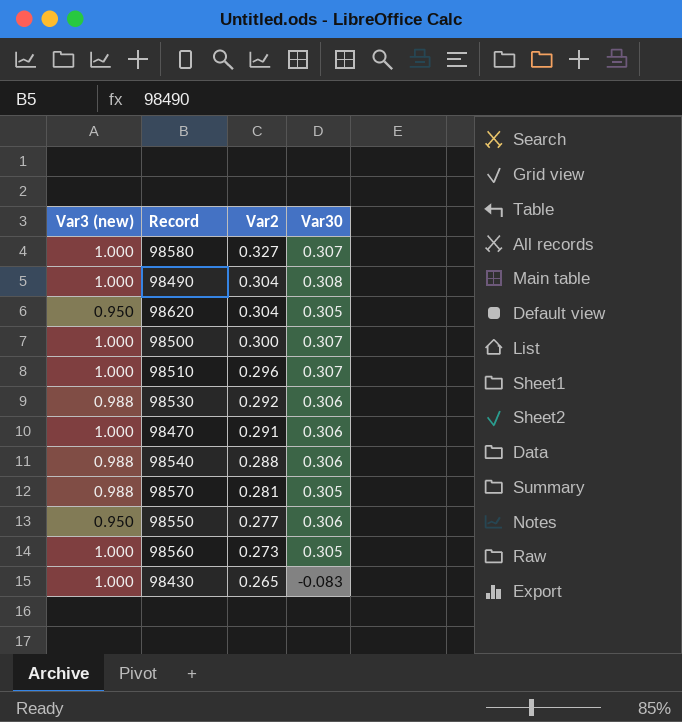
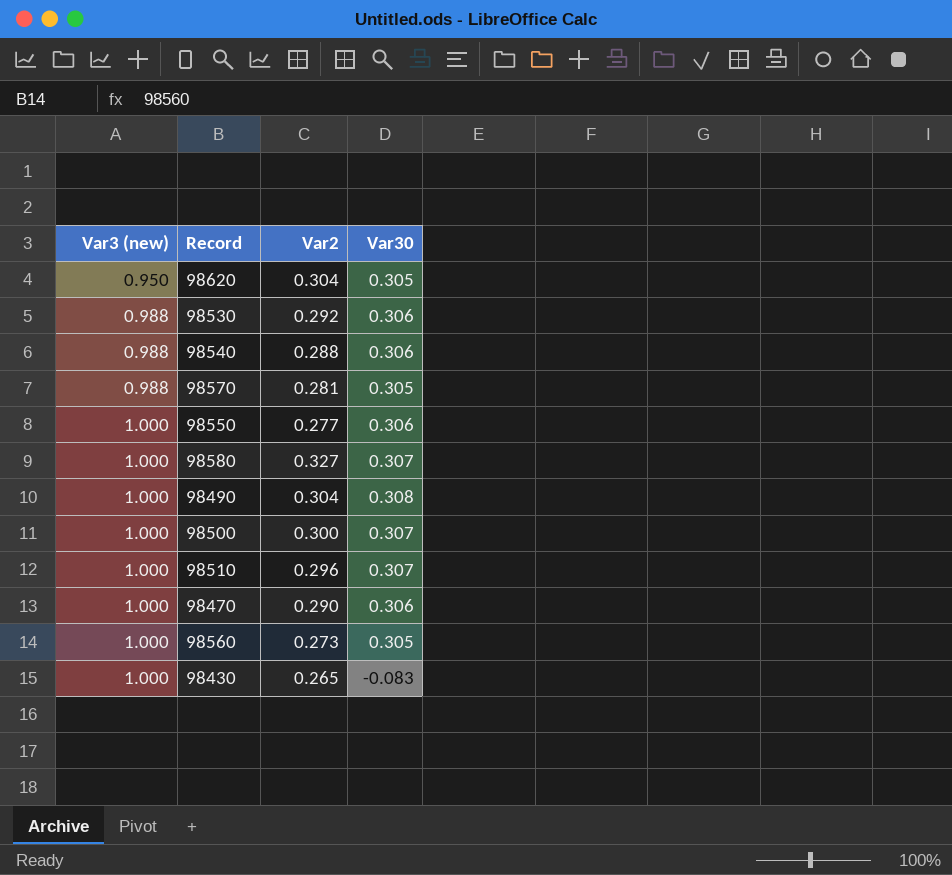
row order: Var2 descending -> Var3 (new) ascending
98550 | Var3 (new): 0.950 -> 1.000
98470 | Var2: 0.291 -> 0.290

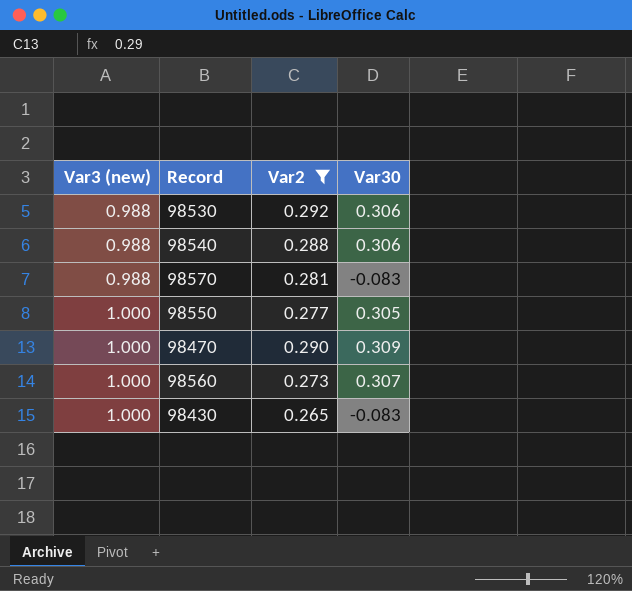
filter: none -> Var2 <= 0.292
98570 | Var30: 0.305 -> -0.083
98550 | Var30: 0.306 -> 0.305
98470 | Var30: 0.306 -> 0.309
98560 | Var30: 0.305 -> 0.307

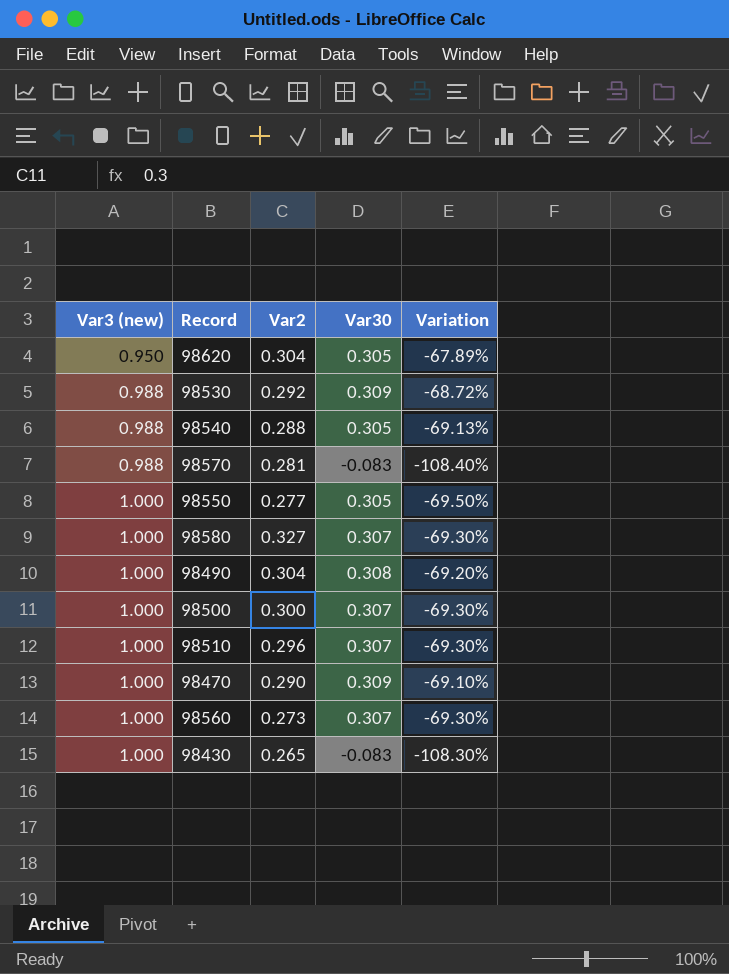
filter: Var2 <= 0.292 -> none
column Variation | formula: none -> ([Var30] - [Var3 (new)]) / [Var3 (new)]
98530 | Var30: 0.306 -> 0.309
98540 | Var30: 0.306 -> 0.305

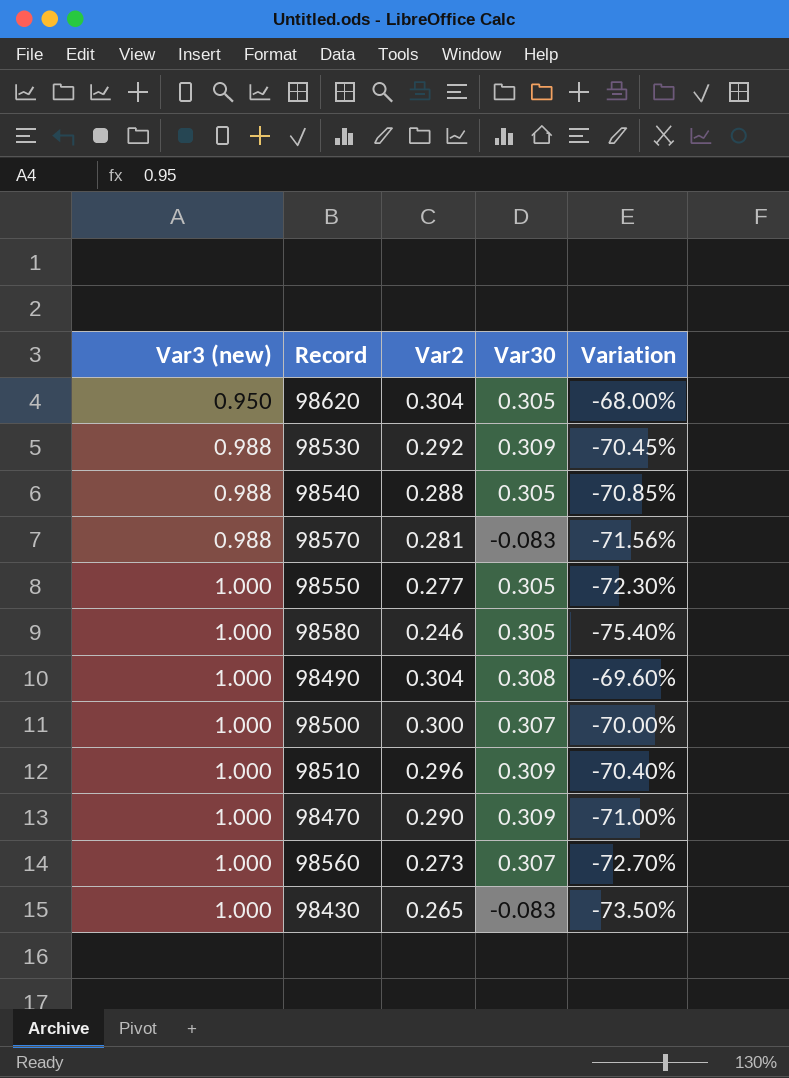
column Variation | formula: ([Var30] - [Var3 (new)]) / [Var3 (new)] -> ([Var2] - [Var3 (new)]) / [Var3 (new)]
98580 | Var2: 0.327 -> 0.246
98580 | Var30: 0.307 -> 0.305
98510 | Var30: 0.307 -> 0.309

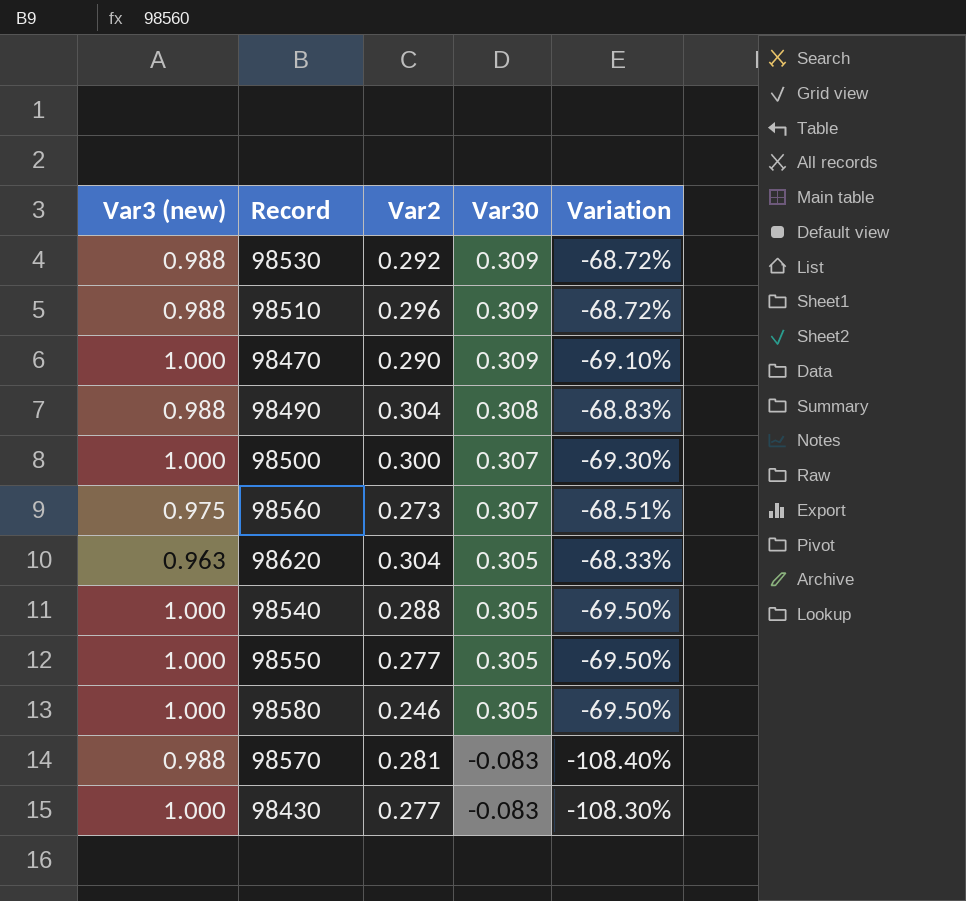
row order: Var3 (new) ascending -> Var30 descending
column Variation | formula: ([Var2] - [Var3 (new)]) / [Var3 (new)] -> ([Var30] - [Var3 (new)]) / [Var3 (new)]
98510 | Var3 (new): 1.000 -> 0.988
98490 | Var3 (new): 1.000 -> 0.988
98560 | Var3 (new): 1.000 -> 0.975
98620 | Var3 (new): 0.950 -> 0.963
98540 | Var3 (new): 0.988 -> 1.000
98430 | Var2: 0.265 -> 0.277

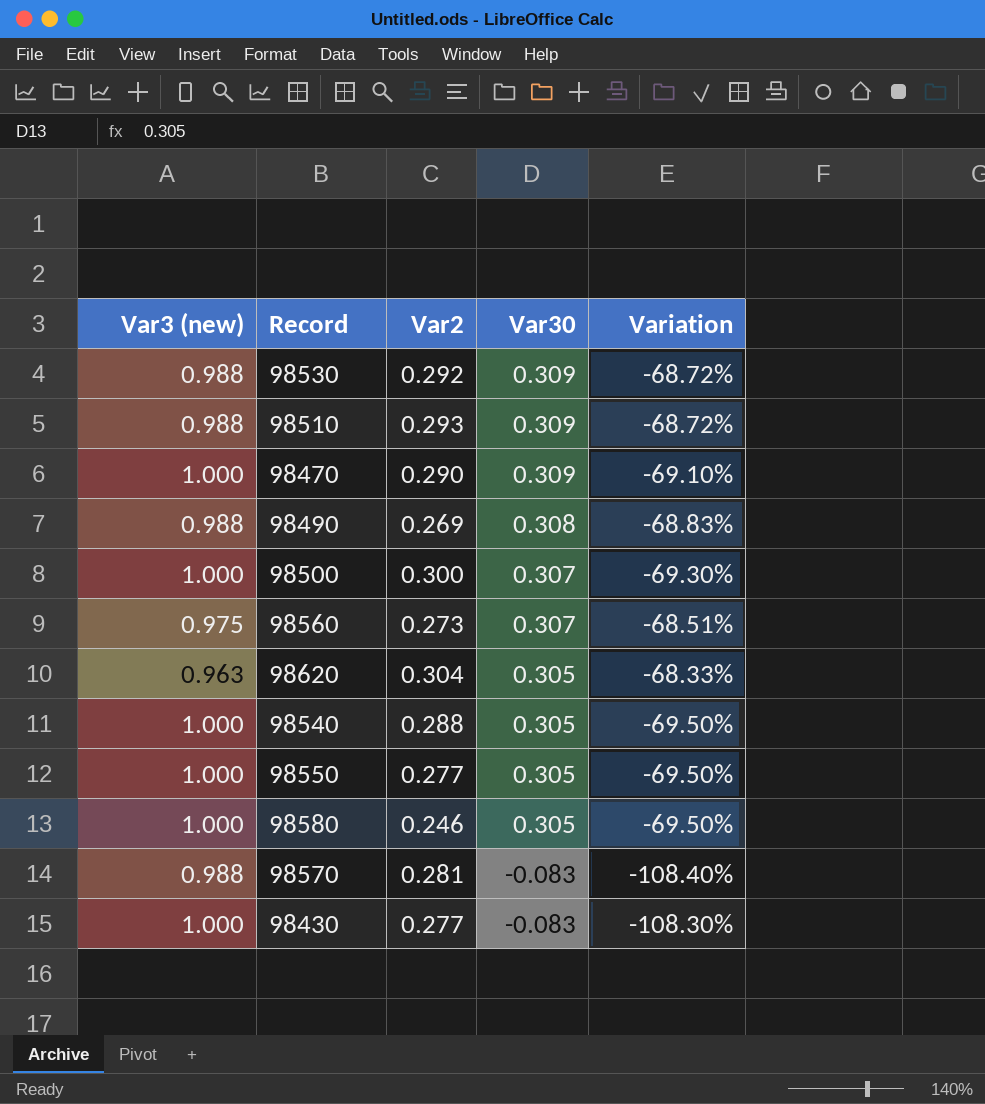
98510 | Var2: 0.296 -> 0.293
98490 | Var2: 0.304 -> 0.269

